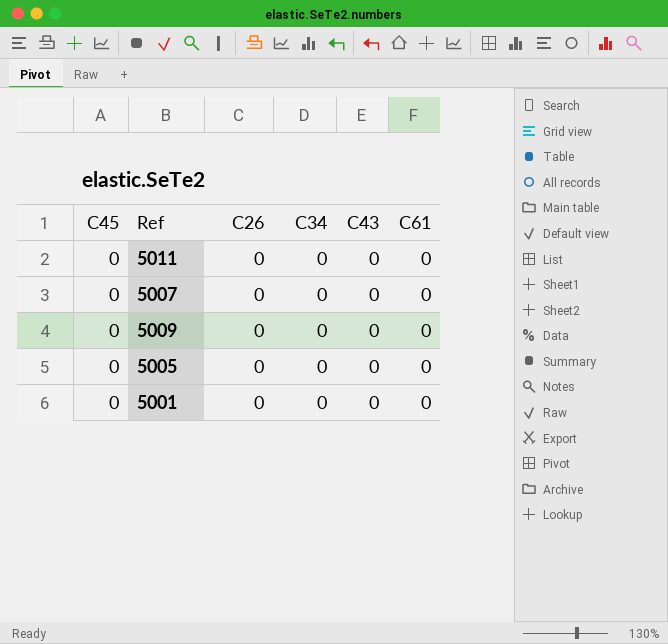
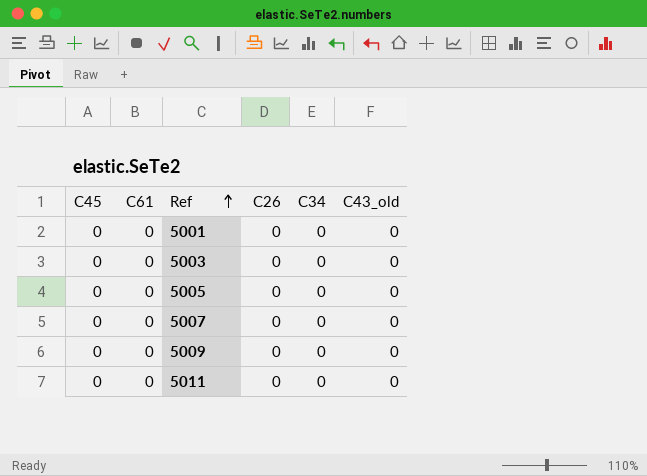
row order: none -> Ref ascending
column C61 | position: 6 -> 2
column name: C43 -> C43_old
row 5003: none -> 0 | 0 | 0 | 0 | 0

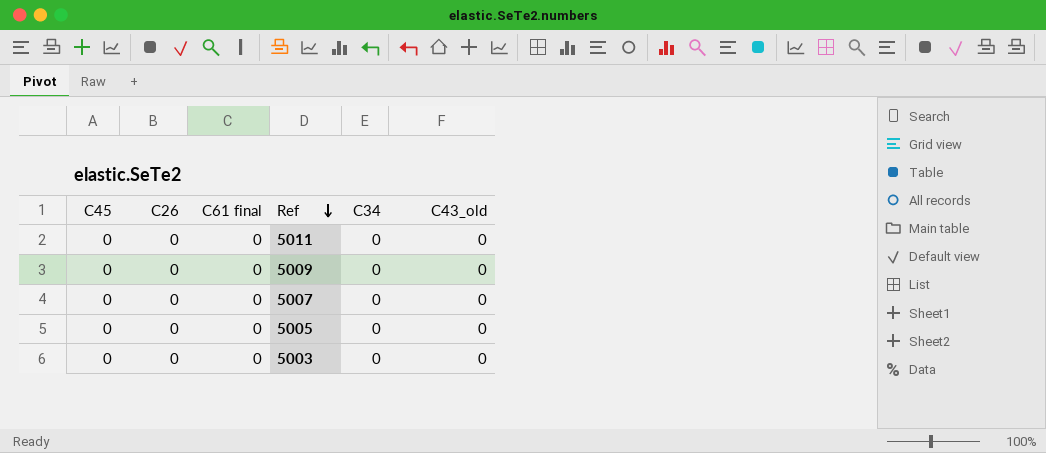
row order: Ref ascending -> Ref descending
column C26 | position: 4 -> 2
column name: C61 -> C61 final
row 5001: 0 | 0 | 0 | 0 | 0 -> none

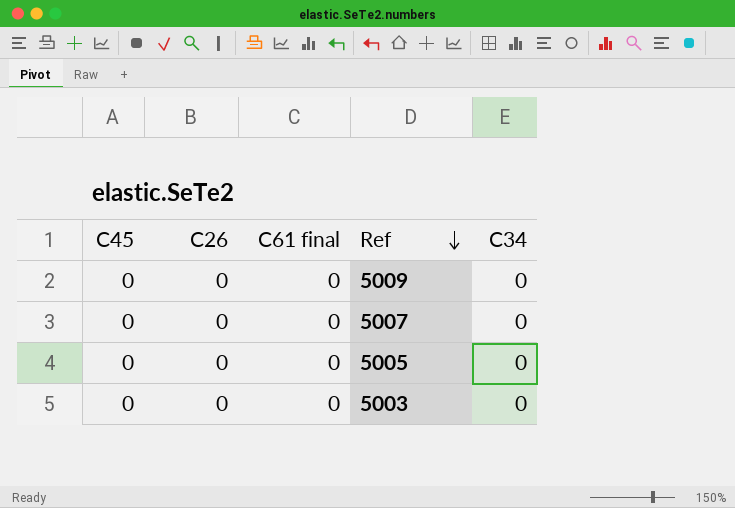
column C43_old | position: 6 -> none
row 5011: 0 | 0 | 0 | 0 | 0 -> none

